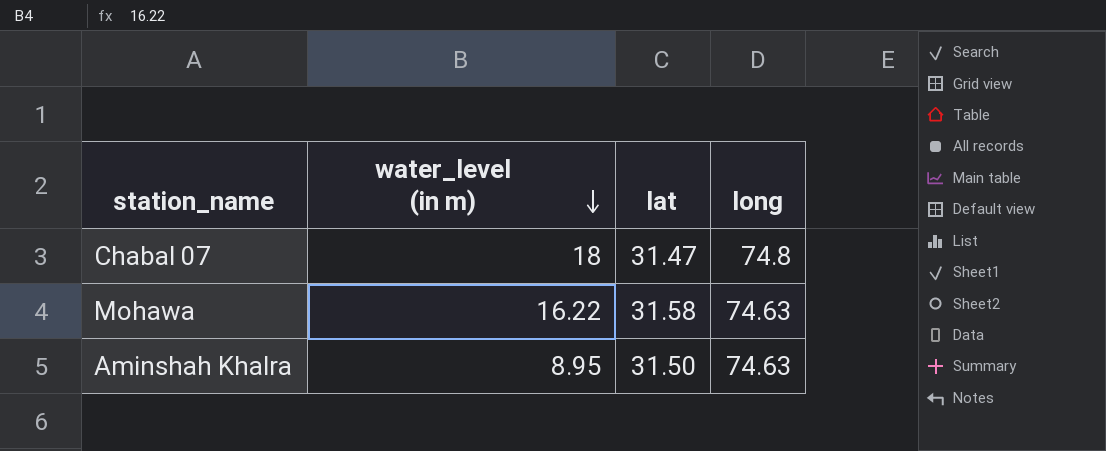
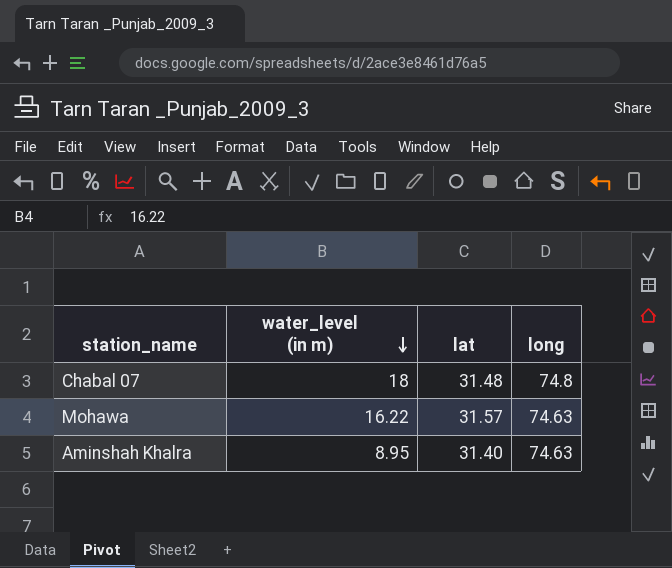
Chabal 07 | lat: 31.47 -> 31.48
Mohawa | lat: 31.58 -> 31.57
Aminshah Khalra | lat: 31.50 -> 31.40

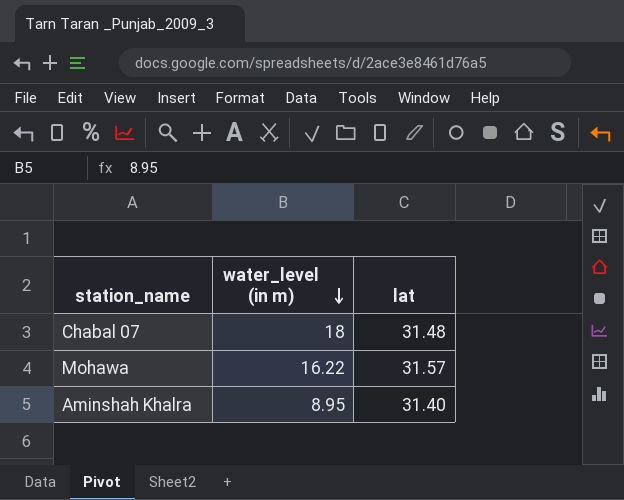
column long | position: 4 -> none

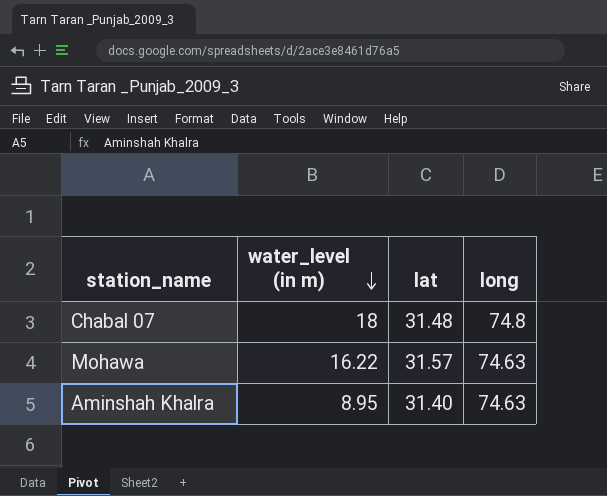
column long | position: none -> 4

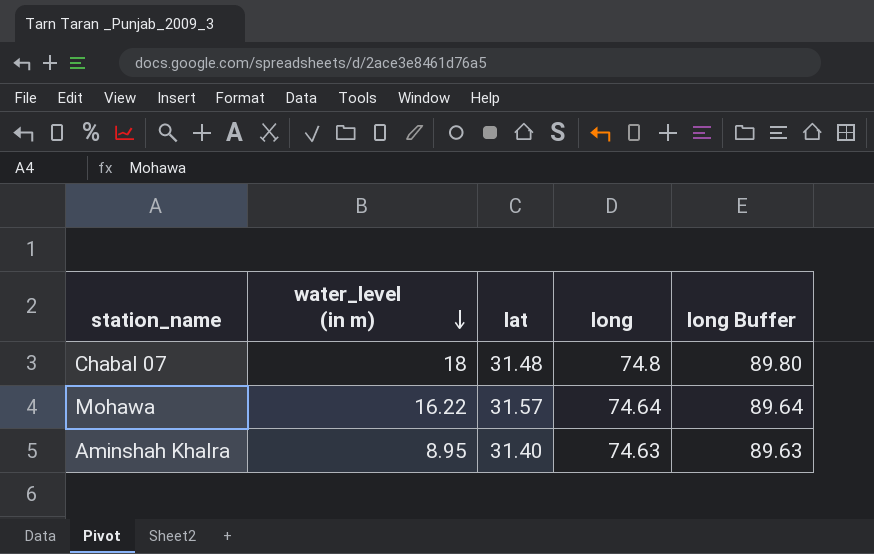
column long Buffer | formula: none -> [long] + 15
Mohawa | long: 74.63 -> 74.64

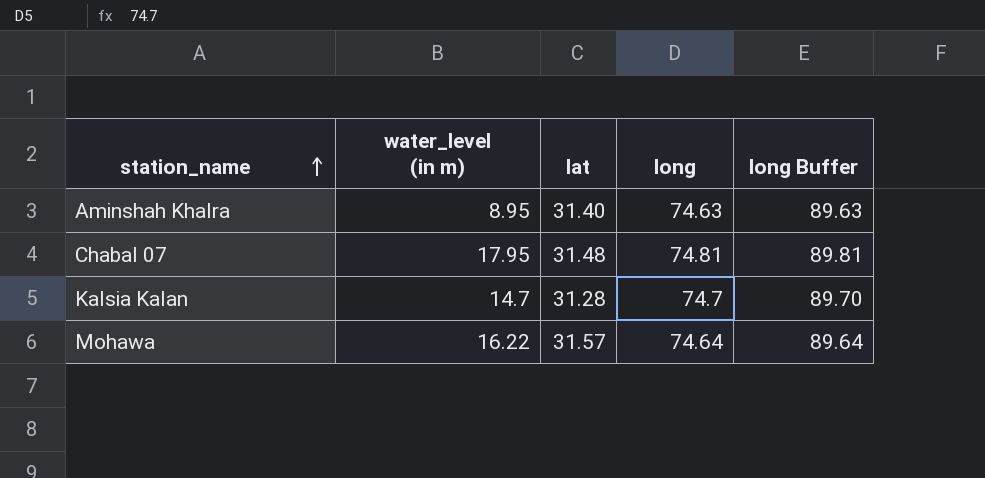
row order: water_level (in m) descending -> station_name ascending
Chabal 07 | water_level (in m): 18 -> 17.95
Chabal 07 | long: 74.8 -> 74.81
Chabal 07 | long Buffer: 89.80 -> 89.81
row Kalsia Kalan: none -> 14.7 | 31.28 | 74.7 | 89.70

